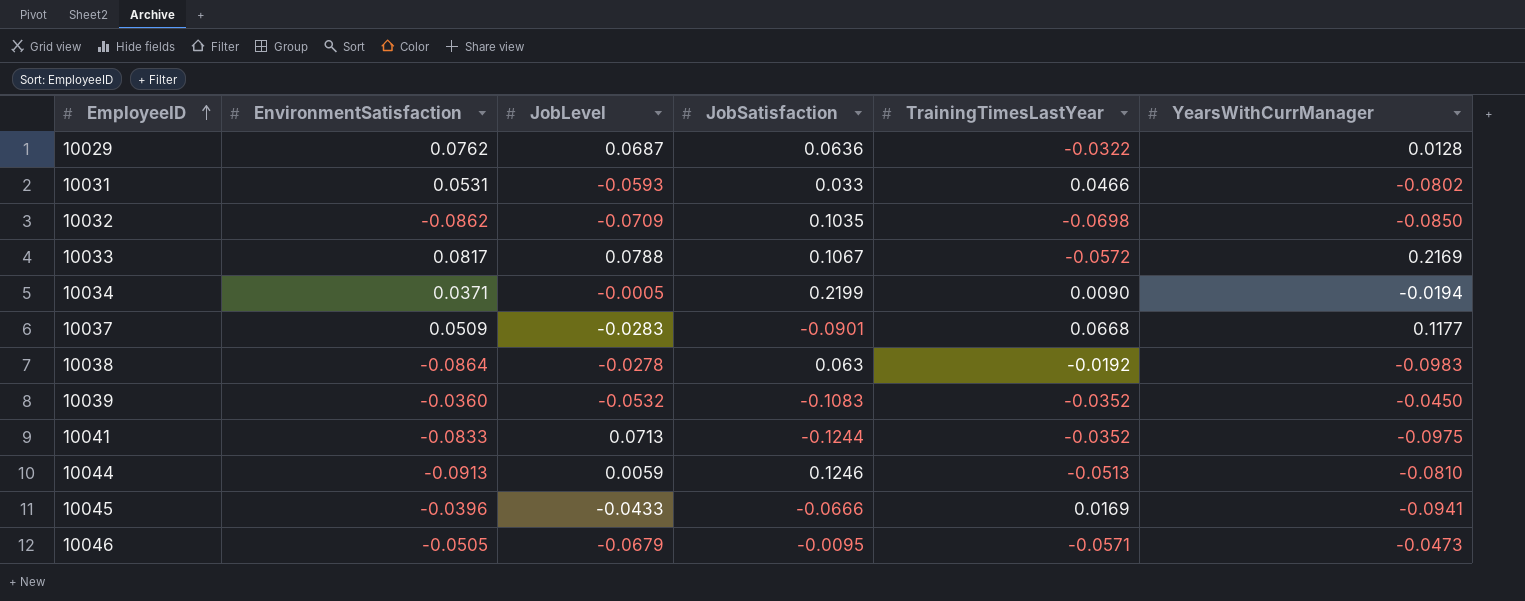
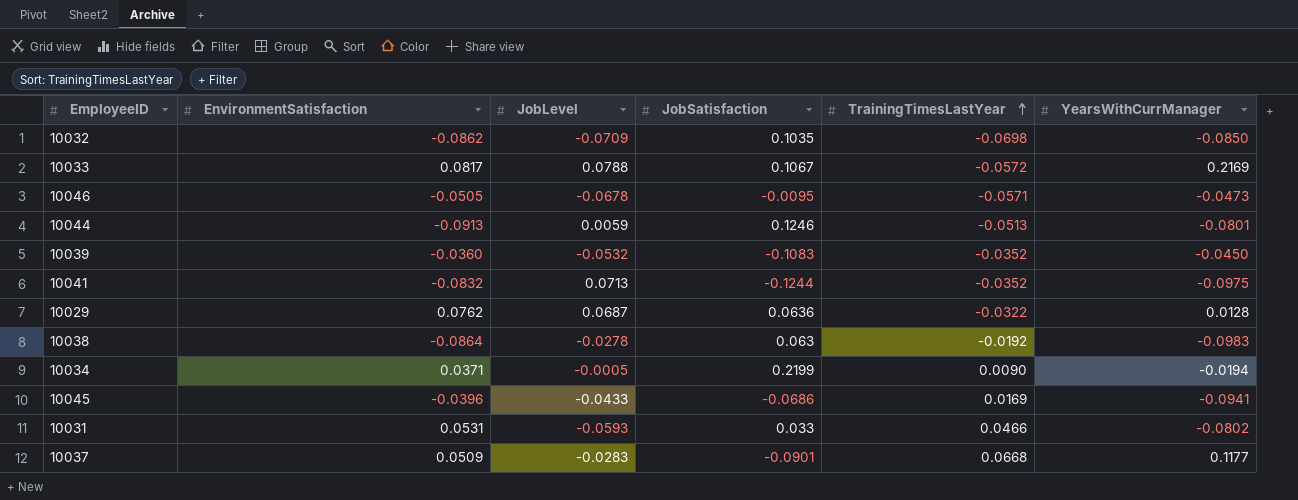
row order: EmployeeID ascending -> TrainingTimesLastYear ascending
10046 | JobLevel: -0.0679 -> -0.0678
10044 | YearsWithCurrManager: -0.0810 -> -0.0801
10041 | EnvironmentSatisfaction: -0.0833 -> -0.0832
10045 | JobSatisfaction: -0.0666 -> -0.0686

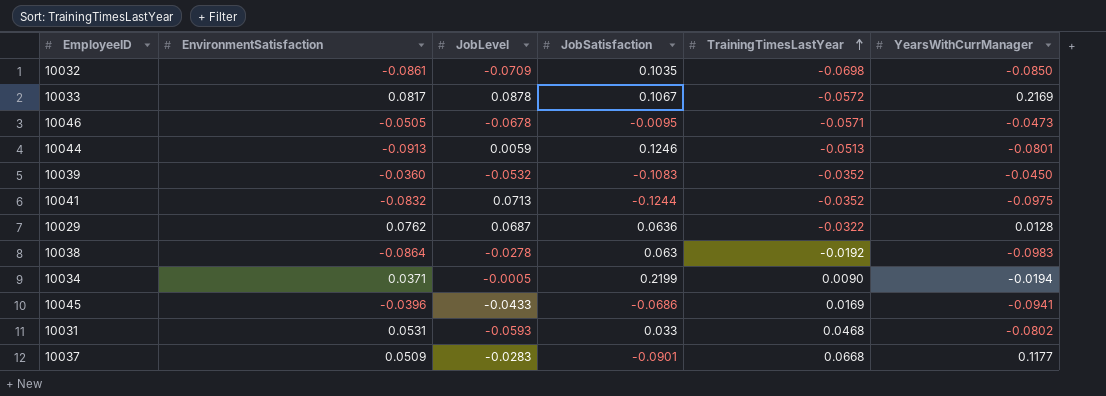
10032 | EnvironmentSatisfaction: -0.0862 -> -0.0861
10033 | JobLevel: 0.0788 -> 0.0878
10031 | TrainingTimesLastYear: 0.0466 -> 0.0468

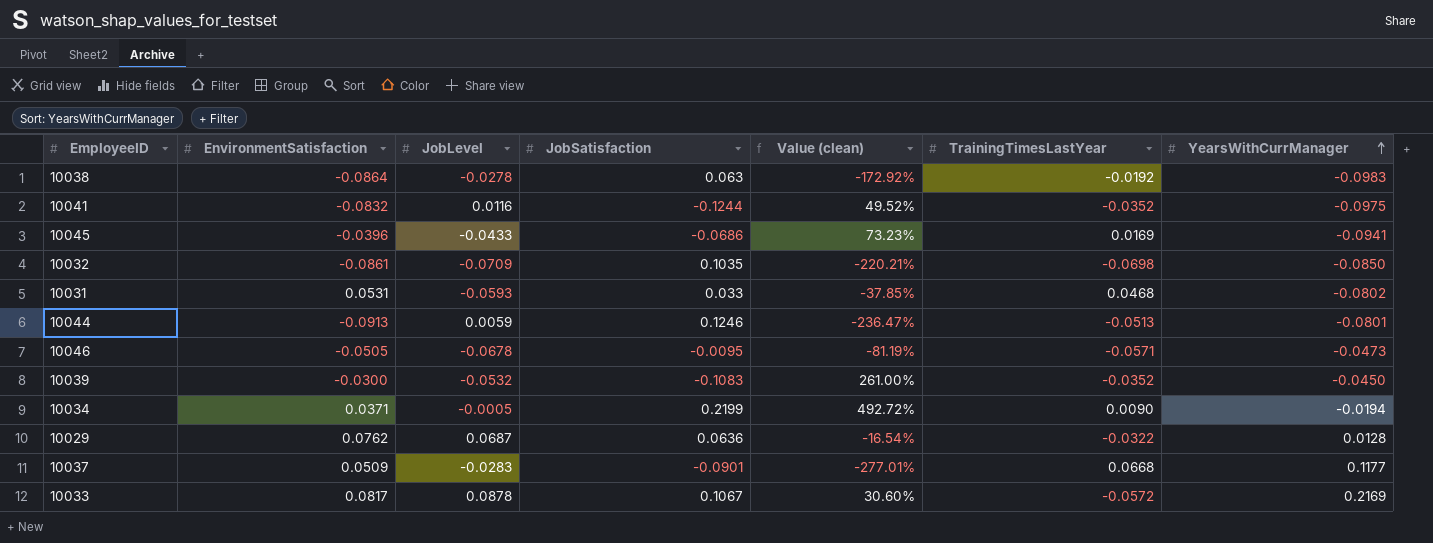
row order: TrainingTimesLastYear ascending -> YearsWithCurrManager ascending
column Value (clean) | formula: none -> ([JobSatisfaction] - [EnvironmentSatisfaction]) / [EnvironmentSatisfaction]
10041 | JobLevel: 0.0713 -> 0.0116
10039 | EnvironmentSatisfaction: -0.0360 -> -0.0300

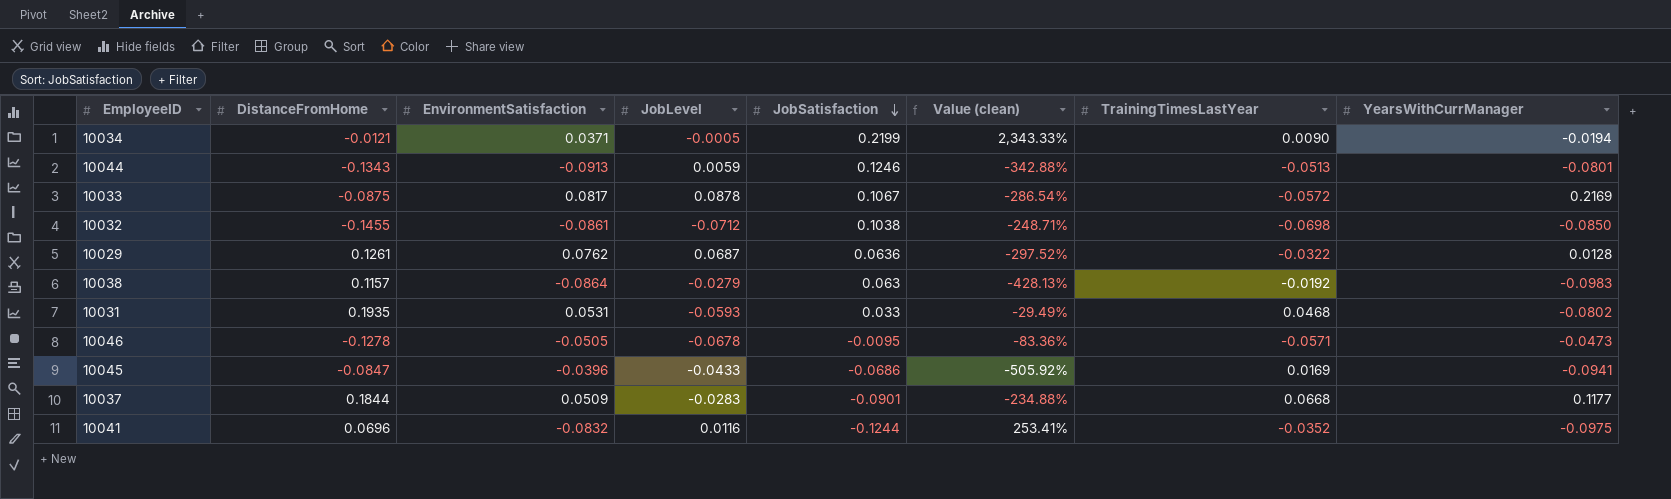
row order: YearsWithCurrManager ascending -> JobSatisfaction descending
column DistanceFromHome | position: none -> 2
column Value (clean) | formula: ([JobSatisfaction] - [EnvironmentSatisfaction]) / [EnvironmentSatisfaction] -> ([JobSatisfaction] - [TrainingTimesLastYear]) / [TrainingTimesLastYear]
row 10039: -0.0300 | -0.0532 | -0.1083 | 261.00% | -0.0352 | -0.0450 -> none
10032 | JobLevel: -0.0709 -> -0.0712
10032 | JobSatisfaction: 0.1035 -> 0.1038
10038 | JobLevel: -0.0278 -> -0.0279

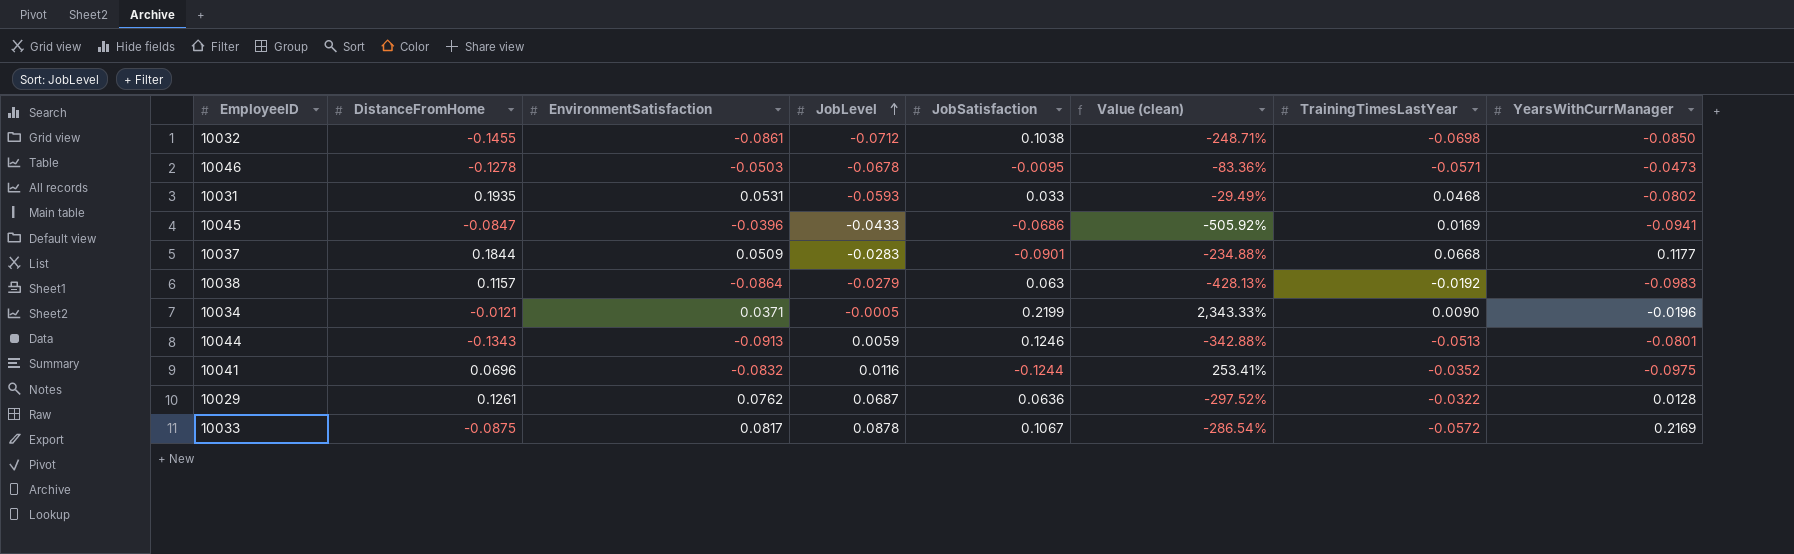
row order: JobSatisfaction descending -> JobLevel ascending
10046 | EnvironmentSatisfaction: -0.0505 -> -0.0503
10034 | YearsWithCurrManager: -0.0194 -> -0.0196

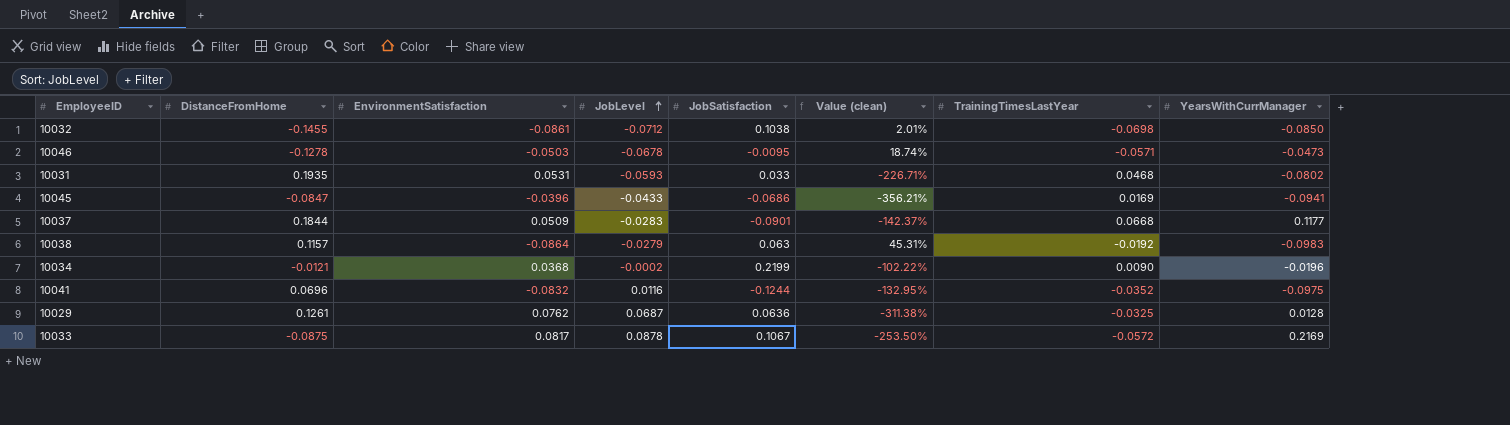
column Value (clean) | formula: ([JobSatisfaction] - [TrainingTimesLastYear]) / [TrainingTimesLastYear] -> ([JobLevel] - [TrainingTimesLastYear]) / [TrainingTimesLastYear]
row 10044: -0.1343 | -0.0913 | 0.0059 | 0.1246 | -342.88% | -0.0513 | -0.0801 -> none
10034 | EnvironmentSatisfaction: 0.0371 -> 0.0368
10034 | JobLevel: -0.0005 -> -0.0002
10029 | TrainingTimesLastYear: -0.0322 -> -0.0325

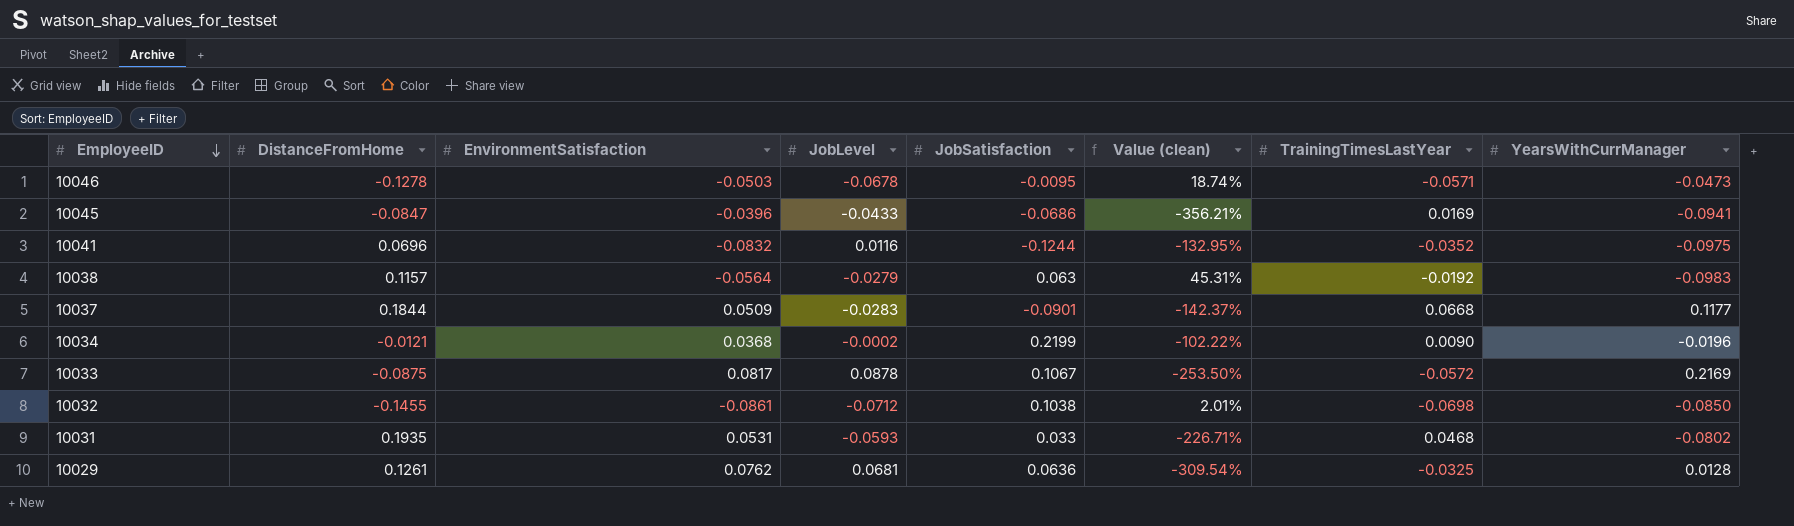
row order: JobLevel ascending -> EmployeeID descending
10038 | EnvironmentSatisfaction: -0.0864 -> -0.0564
10029 | JobLevel: 0.0687 -> 0.0681
10029 | Value (clean): -311.38% -> -309.54%

